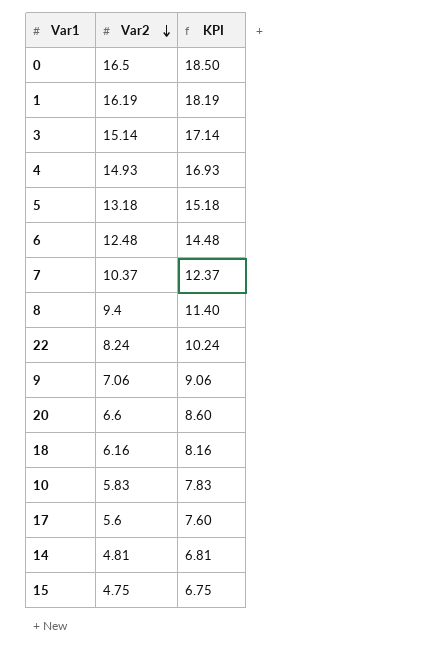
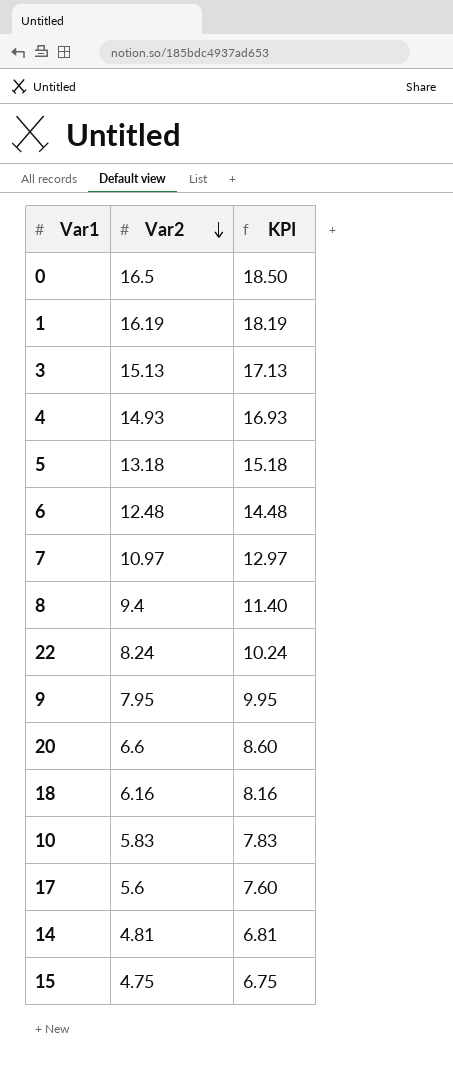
3 | Var2: 15.14 -> 15.13
3 | KPI: 17.14 -> 17.13
7 | Var2: 10.37 -> 10.97
7 | KPI: 12.37 -> 12.97
9 | Var2: 7.06 -> 7.95
9 | KPI: 9.06 -> 9.95

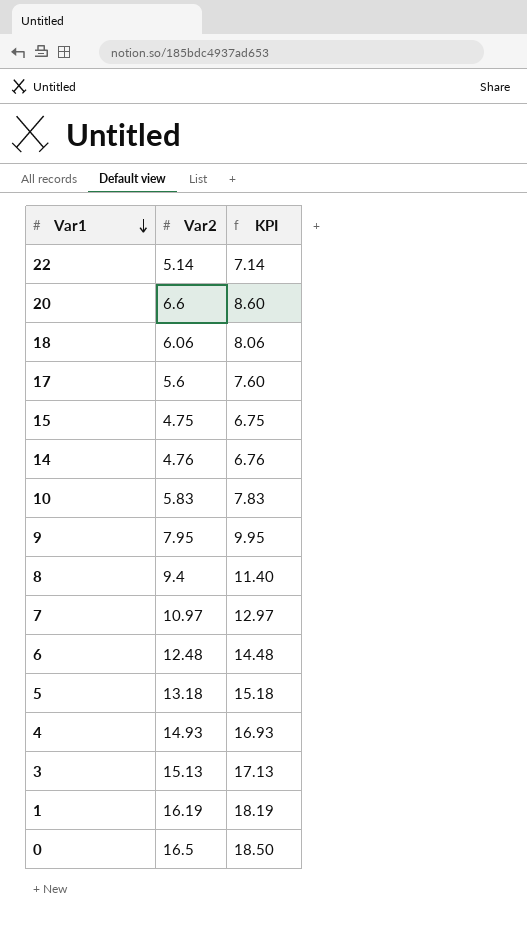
row order: Var2 descending -> Var1 descending
22 | Var2: 8.24 -> 5.14
22 | KPI: 10.24 -> 7.14
18 | Var2: 6.16 -> 6.06
18 | KPI: 8.16 -> 8.06
14 | Var2: 4.81 -> 4.76
14 | KPI: 6.81 -> 6.76

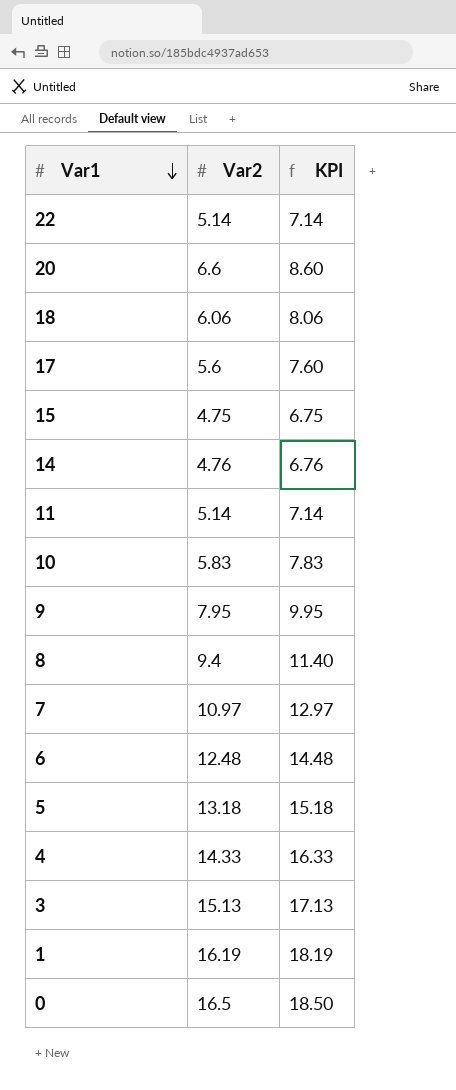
row 11: none -> 5.14 | 7.14
4 | Var2: 14.93 -> 14.33
4 | KPI: 16.93 -> 16.33

